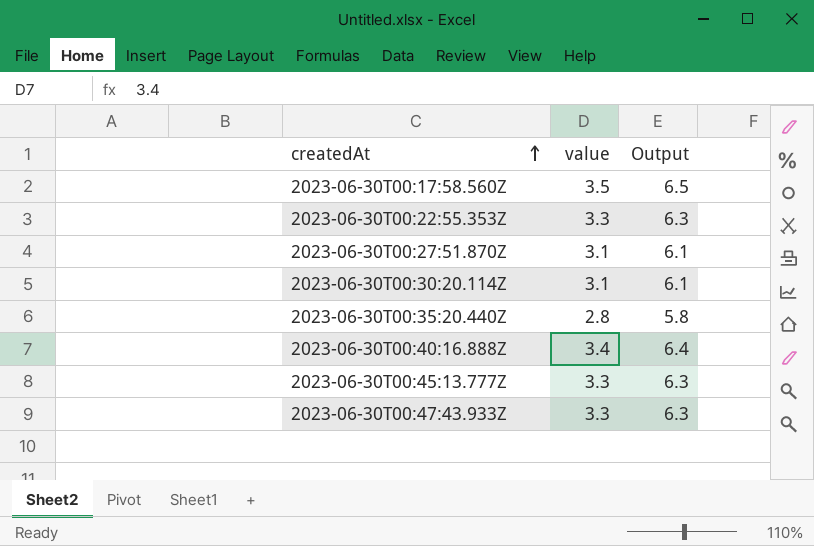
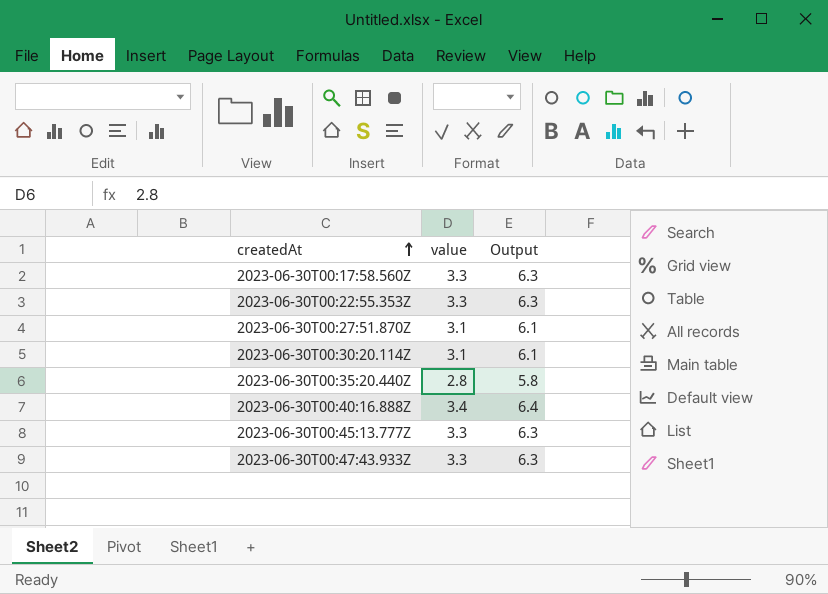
2023-06-30T00:17:58.560Z | value: 3.5 -> 3.3
2023-06-30T00:17:58.560Z | Output: 6.5 -> 6.3

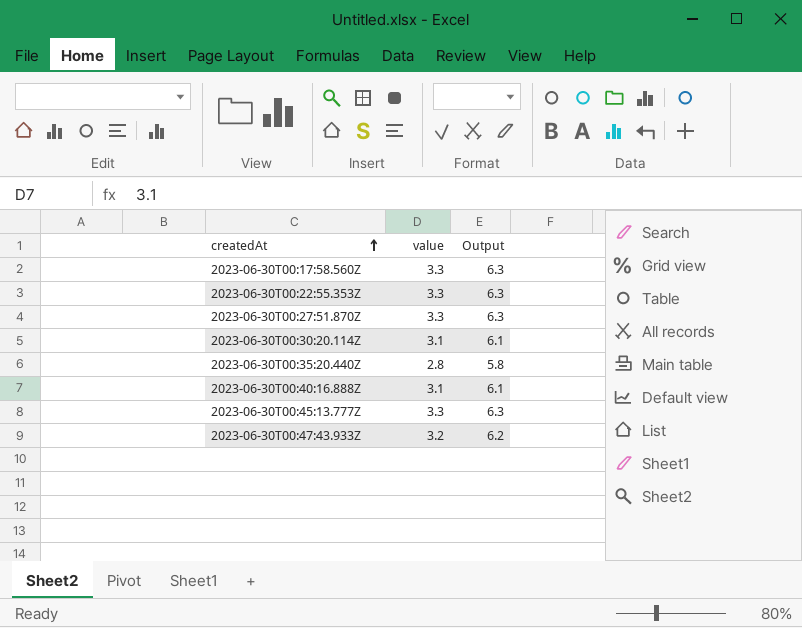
2023-06-30T00:27:51.870Z | value: 3.1 -> 3.3
2023-06-30T00:27:51.870Z | Output: 6.1 -> 6.3
2023-06-30T00:40:16.888Z | value: 3.4 -> 3.1
2023-06-30T00:40:16.888Z | Output: 6.4 -> 6.1
2023-06-30T00:47:43.933Z | value: 3.3 -> 3.2
2023-06-30T00:47:43.933Z | Output: 6.3 -> 6.2

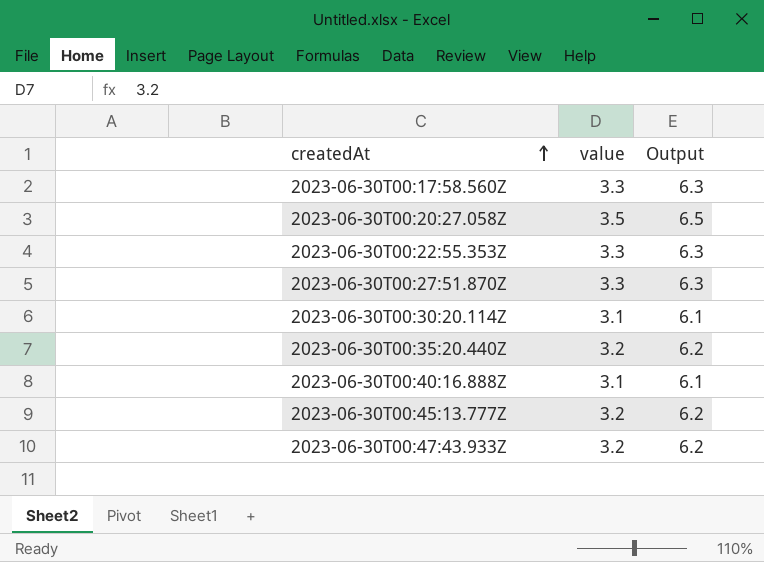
row 2023-06-30T00:20:27.058Z: none -> 3.5 | 6.5
2023-06-30T00:35:20.440Z | value: 2.8 -> 3.2
2023-06-30T00:35:20.440Z | Output: 5.8 -> 6.2
2023-06-30T00:45:13.777Z | value: 3.3 -> 3.2
2023-06-30T00:45:13.777Z | Output: 6.3 -> 6.2

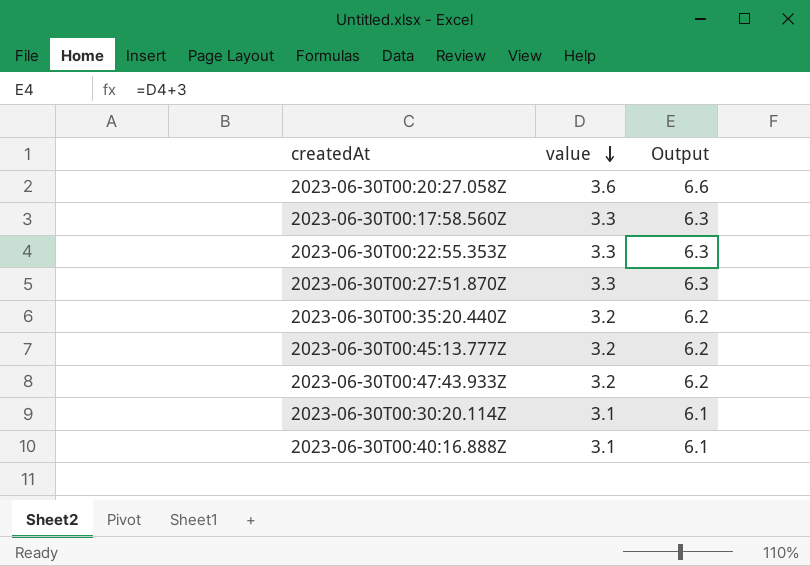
row order: createdAt ascending -> value descending
2023-06-30T00:20:27.058Z | value: 3.5 -> 3.6
2023-06-30T00:20:27.058Z | Output: 6.5 -> 6.6

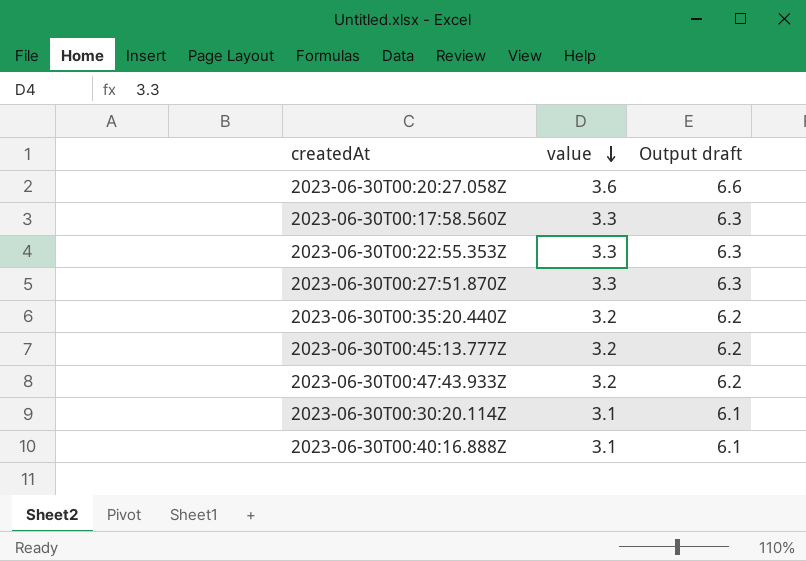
column name: Output -> Output draft

